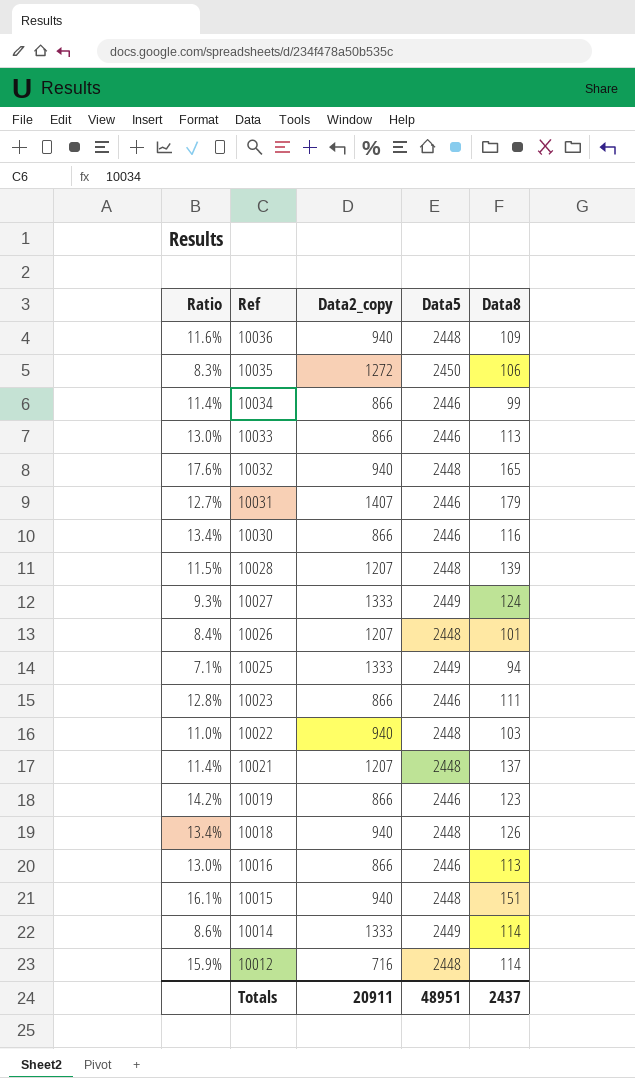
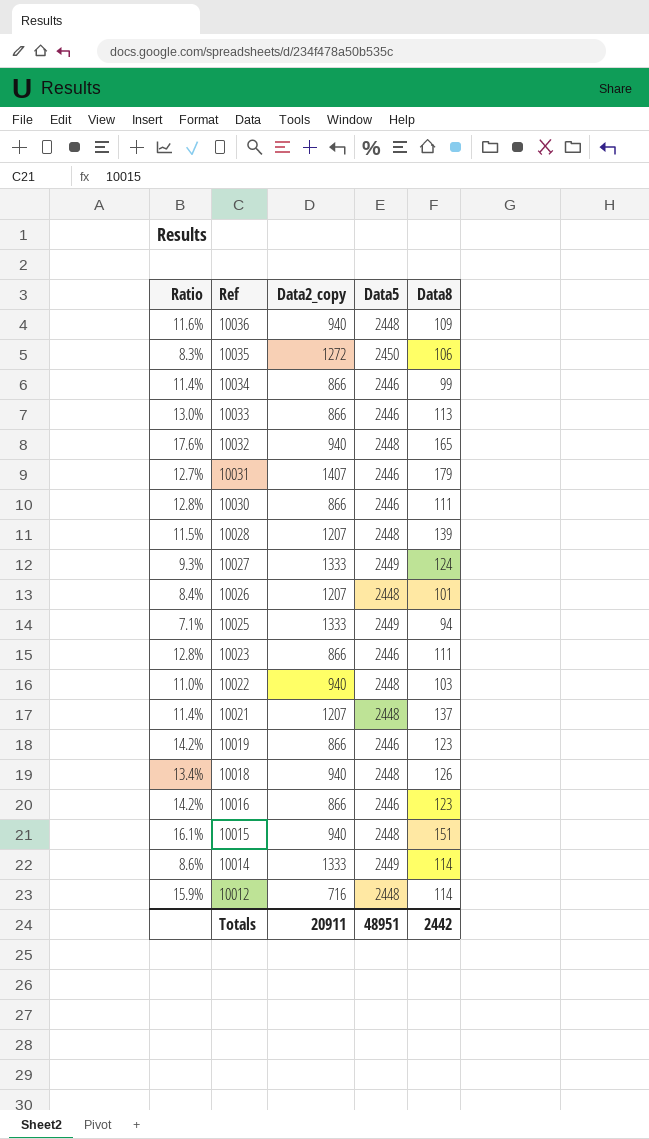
10030 | Ratio: 13.4% -> 12.8%
10030 | Data8: 116 -> 111
10016 | Ratio: 13.0% -> 14.2%
10016 | Data8: 113 -> 123
Totals | Data8: 2437 -> 2442

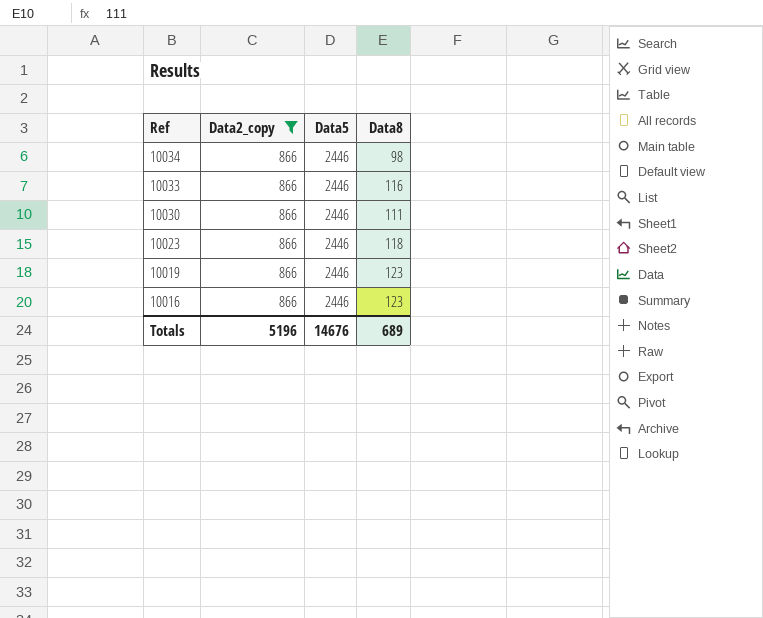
filter: none -> Data2_copy = 866
column Ratio | formula: [Data8] / [Data2_copy] -> none
10034 | Data8: 99 -> 98
10033 | Data8: 113 -> 116
10023 | Data8: 111 -> 118
Totals | Data2_copy: 20911 -> 5196
Totals | Data5: 48951 -> 14676
Totals | Data8: 2442 -> 689

